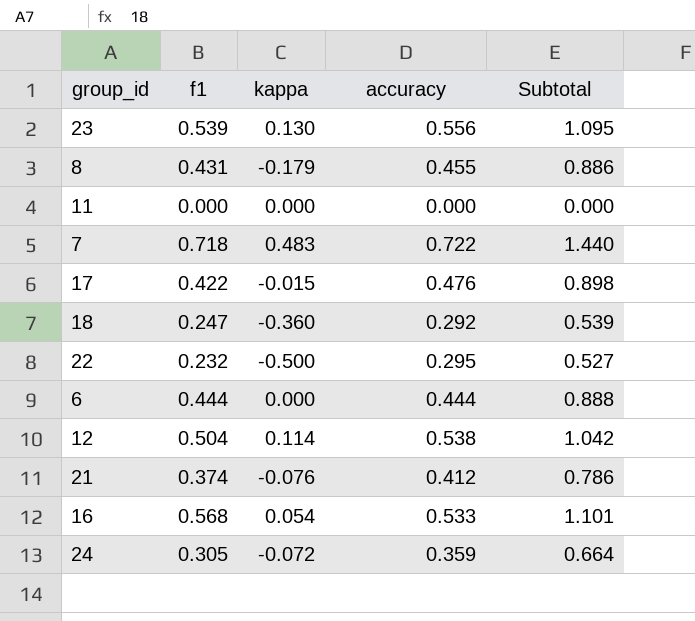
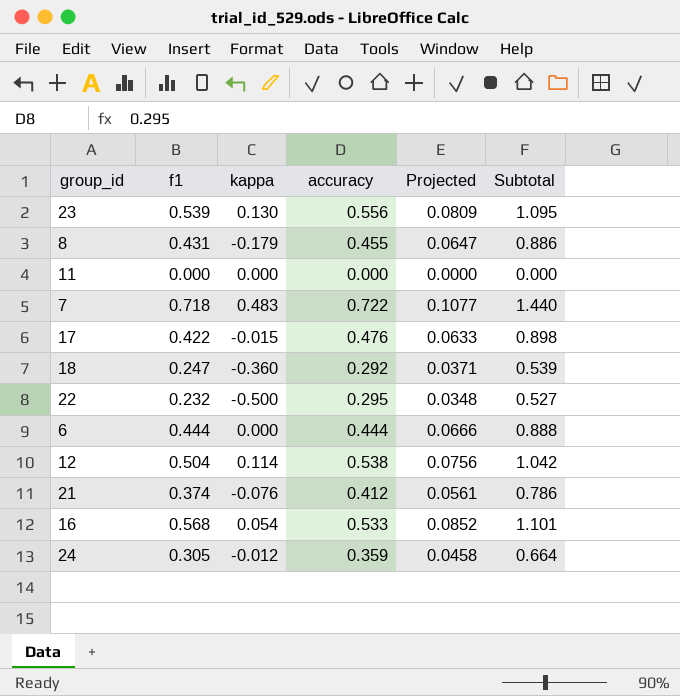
column Projected | formula: none -> [f1] * 0.15
24 | kappa: -0.072 -> -0.012

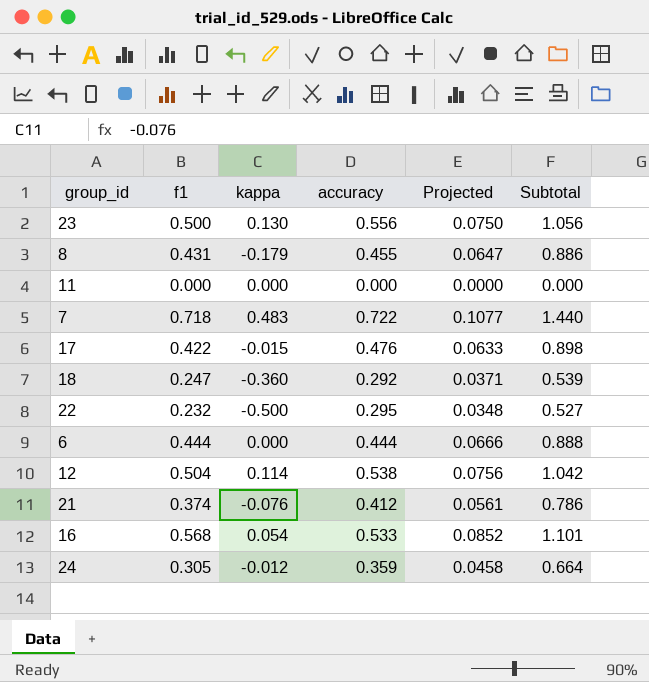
23 | f1: 0.539 -> 0.500
23 | Projected: 0.0809 -> 0.0750
23 | Subtotal: 1.095 -> 1.056

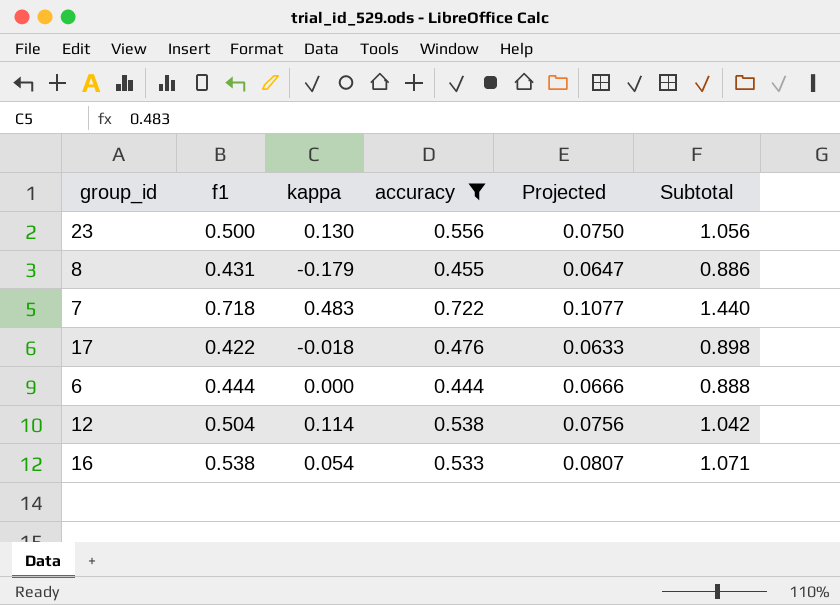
filter: none -> accuracy >= 0.444
17 | kappa: -0.015 -> -0.018
16 | f1: 0.568 -> 0.538
16 | Projected: 0.0852 -> 0.0807
16 | Subtotal: 1.101 -> 1.071

